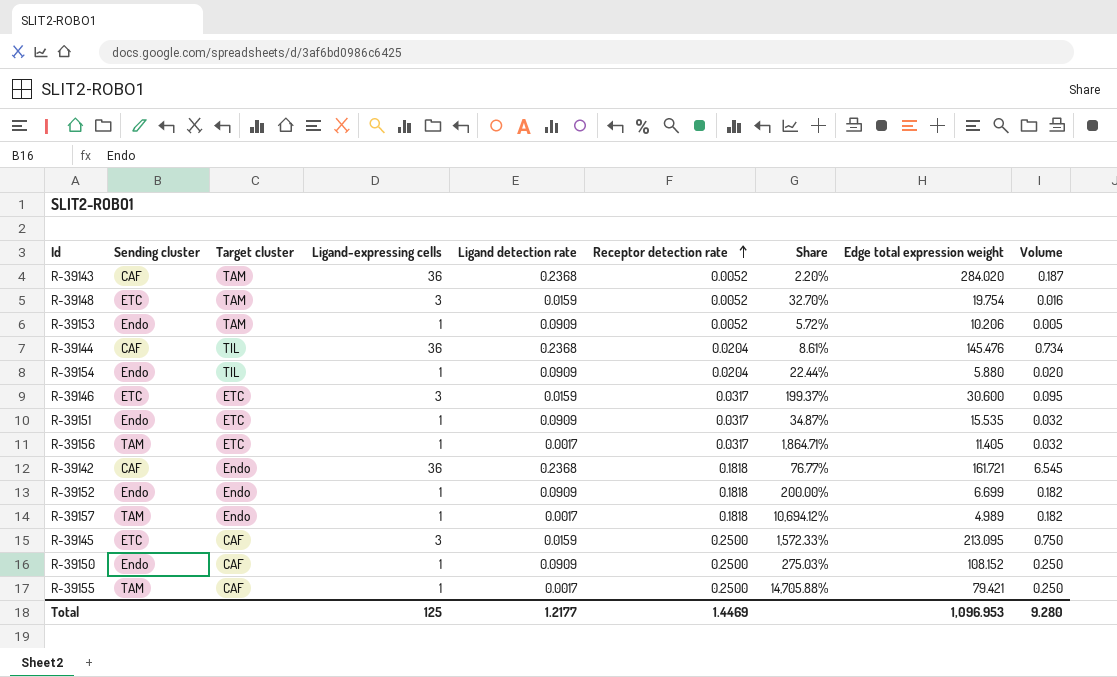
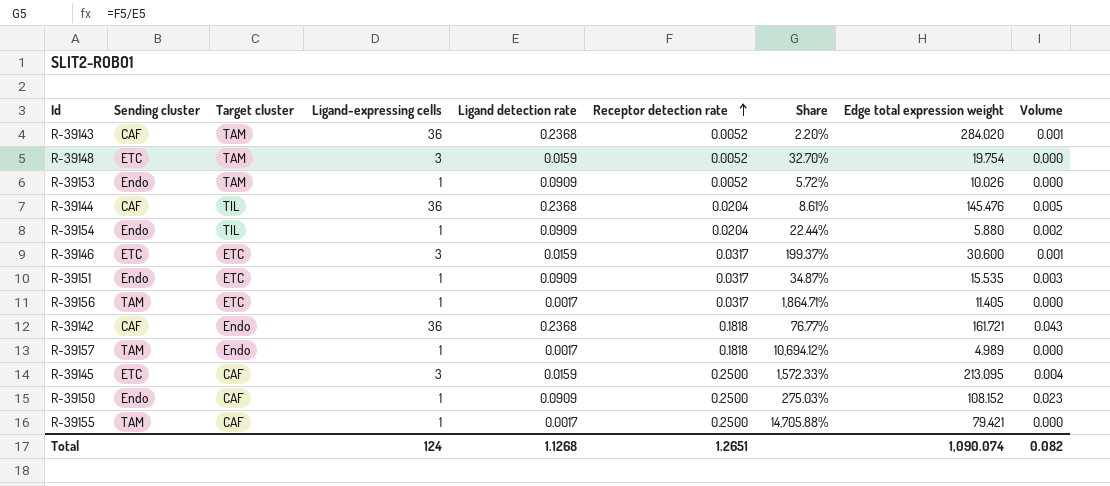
column Volume | formula: [Ligand-expressing cells] * [Receptor detection rate] -> [Ligand detection rate] * [Receptor detection rate]
row R-39152: Endo | Endo | 1 | 0.0909 | 0.1818 | 200.00% | 6.699 | 0.182 -> none
R-39153 | Edge total expression weight: 10.206 -> 10.026
Total | Ligand-expressing cells: 125 -> 124
Total | Ligand detection rate: 1.2177 -> 1.1268
Total | Receptor detection rate: 1.4469 -> 1.2651
Total | Edge total expression weight: 1,096.953 -> 1,090.074
Total | Volume: 9.280 -> 0.082

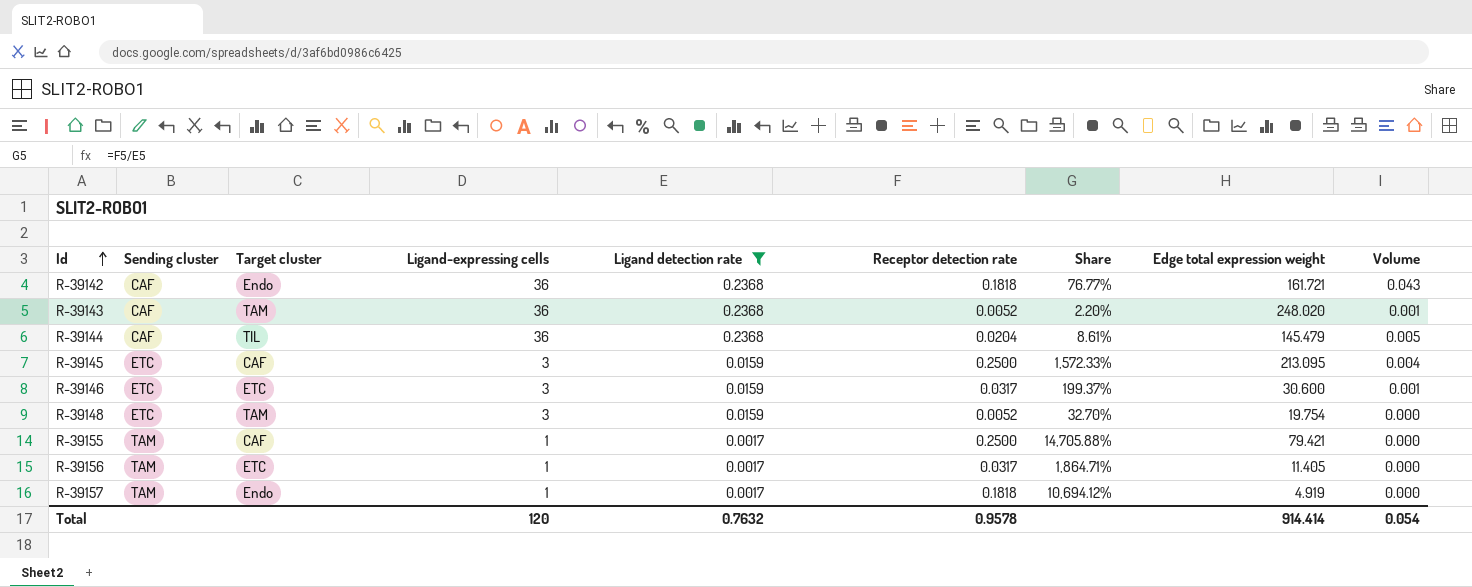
filter: none -> Ligand detection rate != 0.0909
row order: Receptor detection rate ascending -> Id ascending
R-39143 | Edge total expression weight: 284.020 -> 248.020
R-39144 | Edge total expression weight: 145.476 -> 145.479
R-39157 | Edge total expression weight: 4.989 -> 4.919
Total | Ligand-expressing cells: 124 -> 120
Total | Ligand detection rate: 1.1268 -> 0.7632
Total | Receptor detection rate: 1.2651 -> 0.9578
Total | Edge total expression weight: 1,090.074 -> 914.414
Total | Volume: 0.082 -> 0.054

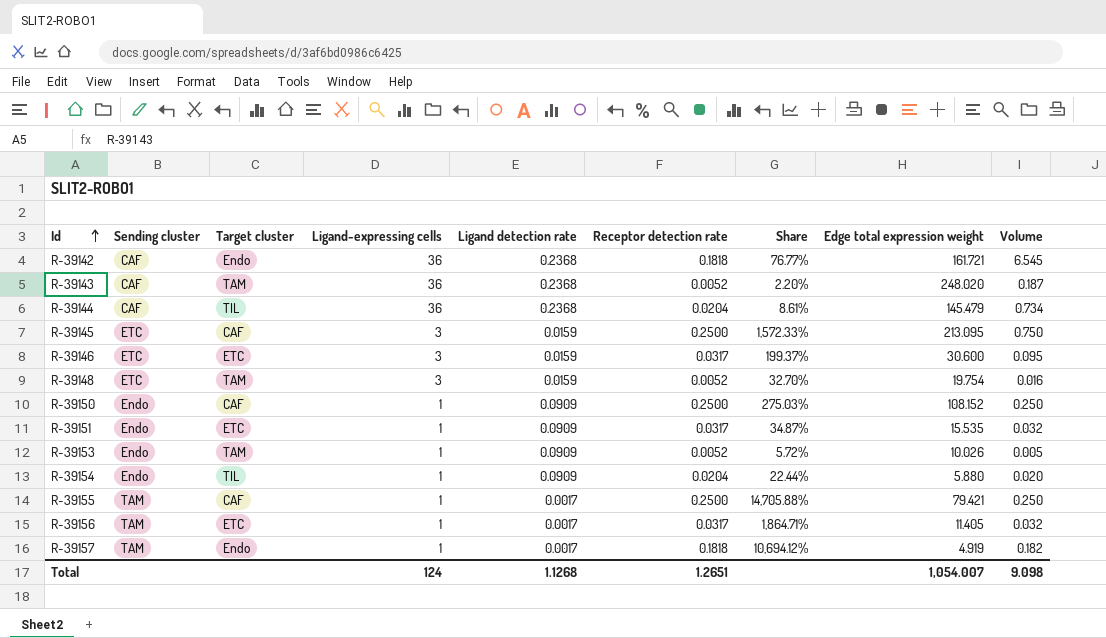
filter: Ligand detection rate != 0.0909 -> none
column Volume | formula: [Ligand detection rate] * [Receptor detection rate] -> [Ligand-expressing cells] * [Receptor detection rate]
Total | Ligand-expressing cells: 120 -> 124
Total | Ligand detection rate: 0.7632 -> 1.1268
Total | Receptor detection rate: 0.9578 -> 1.2651
Total | Edge total expression weight: 914.414 -> 1,054.007
Total | Volume: 0.054 -> 9.098

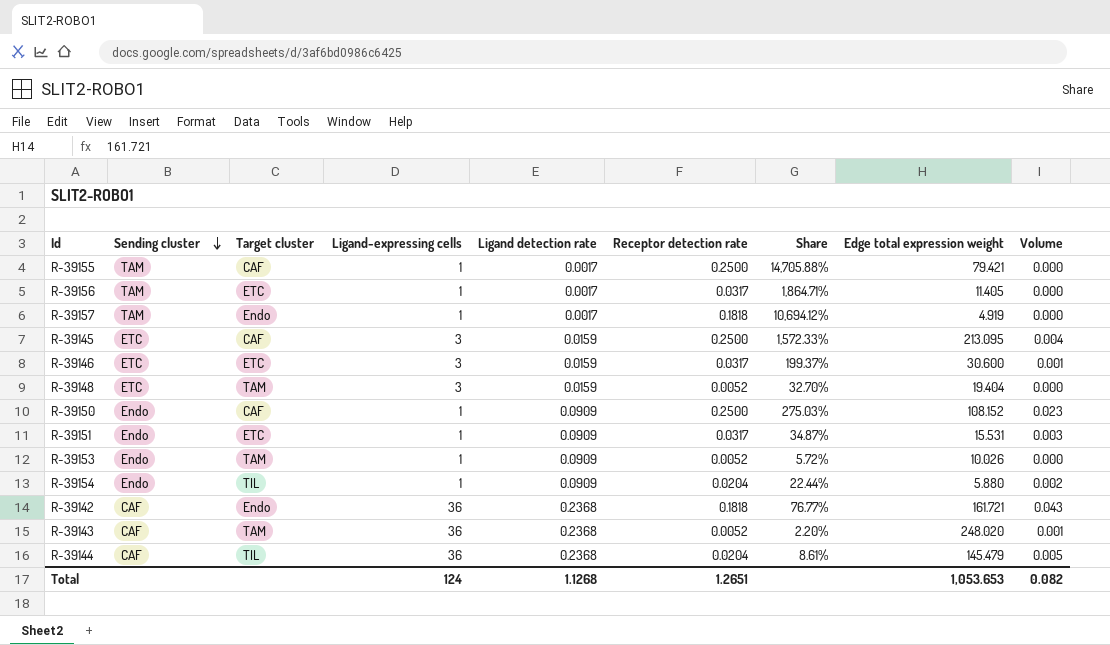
row order: Id ascending -> Sending cluster descending
column Volume | formula: [Ligand-expressing cells] * [Receptor detection rate] -> [Ligand detection rate] * [Receptor detection rate]
R-39148 | Edge total expression weight: 19.754 -> 19.404
R-39151 | Edge total expression weight: 15.535 -> 15.531
Total | Edge total expression weight: 1,054.007 -> 1,053.653
Total | Volume: 9.098 -> 0.082

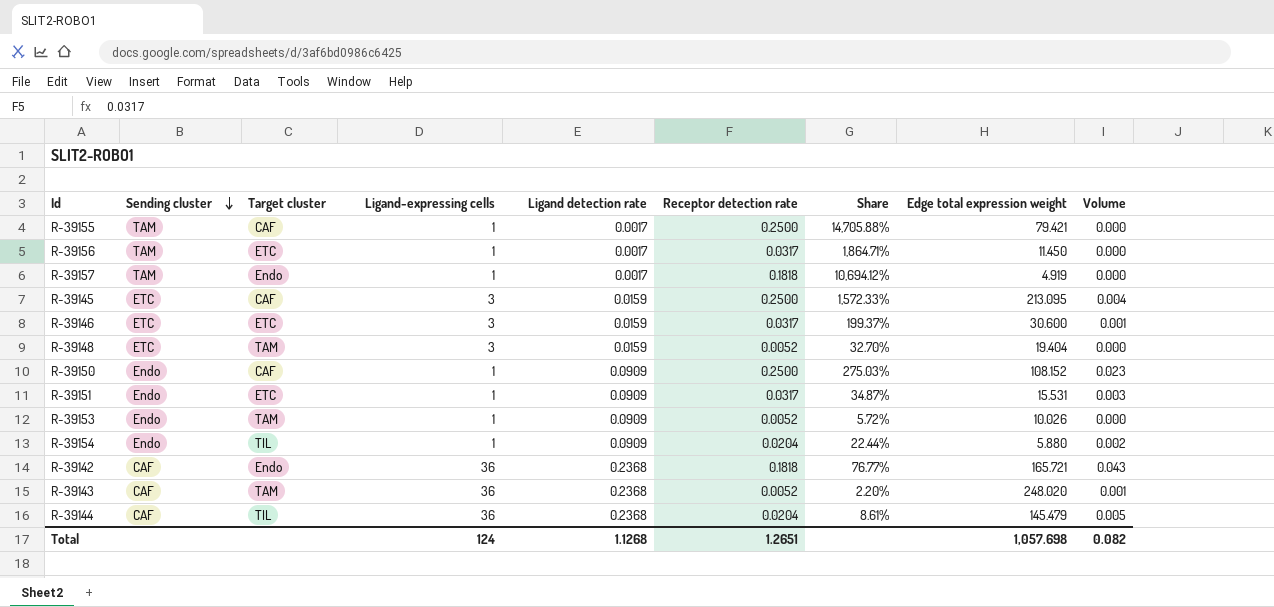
R-39156 | Edge total expression weight: 11.405 -> 11.450
R-39142 | Edge total expression weight: 161.721 -> 165.721
Total | Edge total expression weight: 1,053.653 -> 1,057.698

